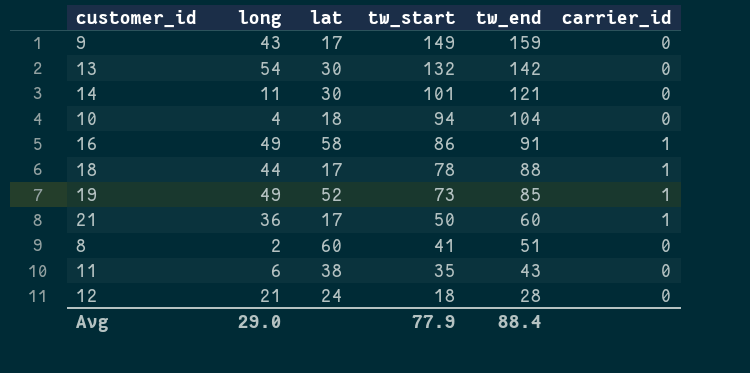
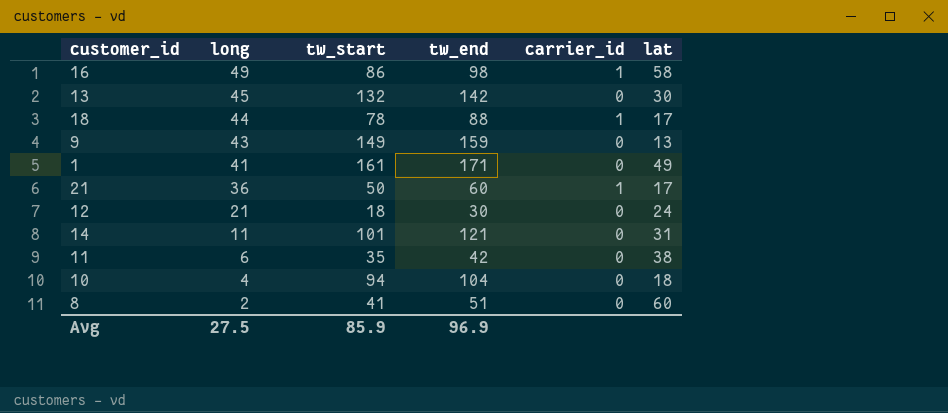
row order: tw_start descending -> long descending
column lat | position: 3 -> 6
row 19: 49 | 52 | 73 | 85 | 1 -> none
16 | tw_end: 91 -> 98
13 | long: 54 -> 45
9 | lat: 17 -> 13
row 1: none -> 41 | 161 | 171 | 0 | 49
12 | tw_end: 28 -> 30
14 | lat: 30 -> 31
11 | tw_end: 43 -> 42
Avg | long: 29.0 -> 27.5
Avg | tw_start: 77.9 -> 85.9
Avg | tw_end: 88.4 -> 96.9

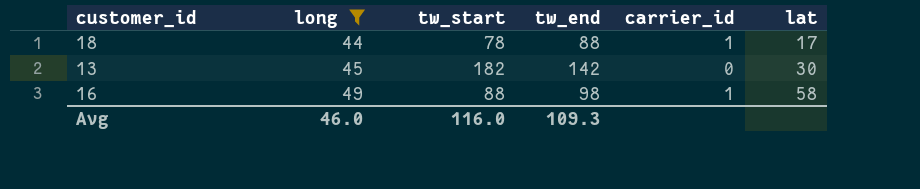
filter: none -> long >= 44
row order: long descending -> long ascending
13 | tw_start: 132 -> 182
16 | tw_start: 86 -> 88
Avg | long: 27.5 -> 46.0
Avg | tw_start: 85.9 -> 116.0
Avg | tw_end: 96.9 -> 109.3

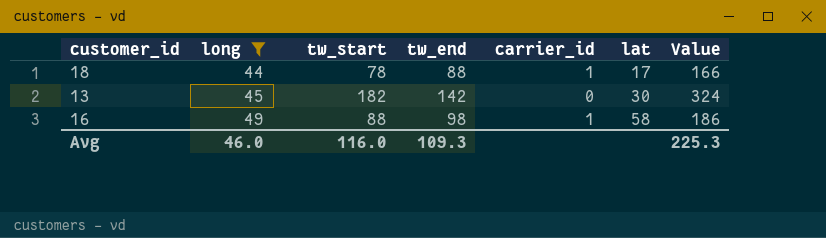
column Value | formula: none -> [tw_start] + [tw_end]

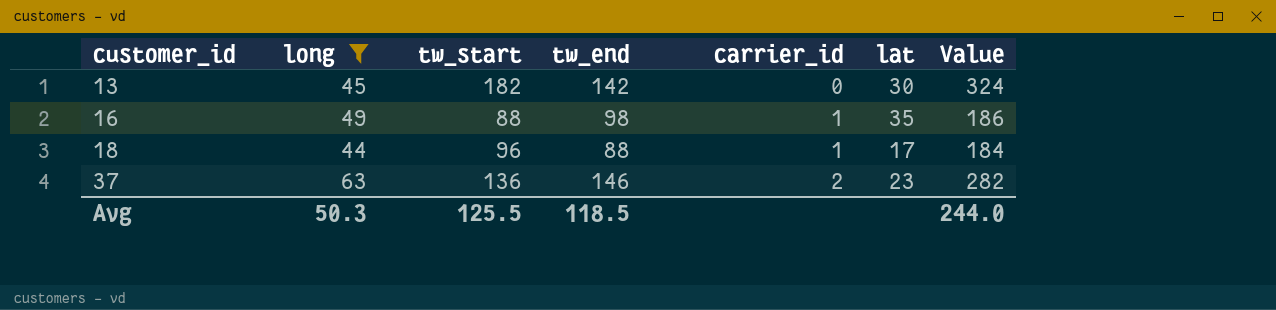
row order: long ascending -> customer_id ascending
16 | lat: 58 -> 35
18 | tw_start: 78 -> 96
18 | Value: 166 -> 184
row 37: none -> 63 | 136 | 146 | 2 | 23 | 282
Avg | long: 46.0 -> 50.3
Avg | tw_start: 116.0 -> 125.5
Avg | tw_end: 109.3 -> 118.5
Avg | Value: 225.3 -> 244.0

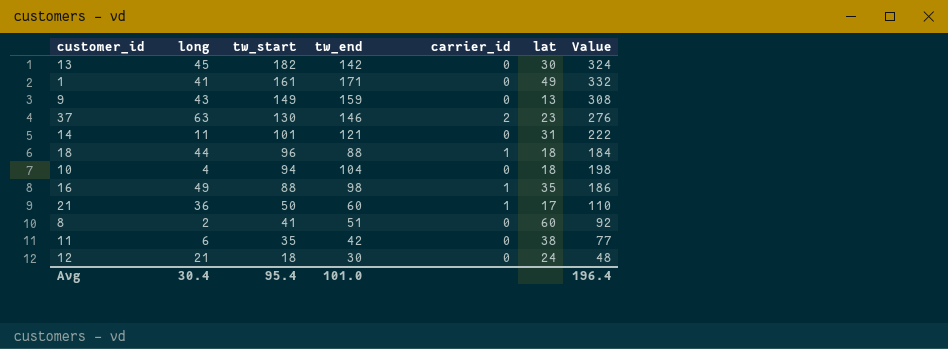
filter: long >= 44 -> none
row order: customer_id ascending -> tw_start descending
37 | tw_start: 136 -> 130
37 | Value: 282 -> 276
18 | lat: 17 -> 18
Avg | long: 50.3 -> 30.4
Avg | tw_start: 125.5 -> 95.4
Avg | tw_end: 118.5 -> 101.0
Avg | Value: 244.0 -> 196.4

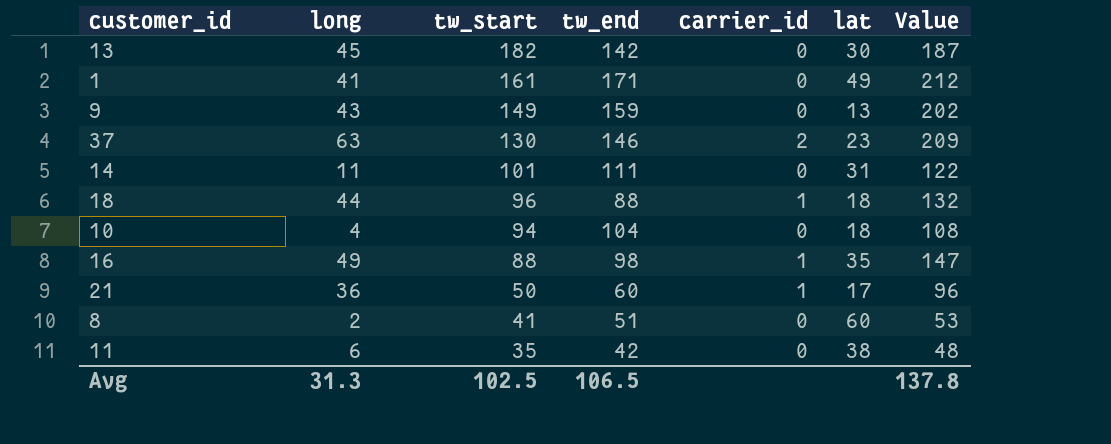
column Value | formula: [tw_start] + [tw_end] -> [long] + [tw_end]
row 12: 21 | 18 | 30 | 0 | 24 | 48 -> none
14 | tw_end: 121 -> 111
Avg | long: 30.4 -> 31.3
Avg | tw_start: 95.4 -> 102.5
Avg | tw_end: 101.0 -> 106.5
Avg | Value: 196.4 -> 137.8

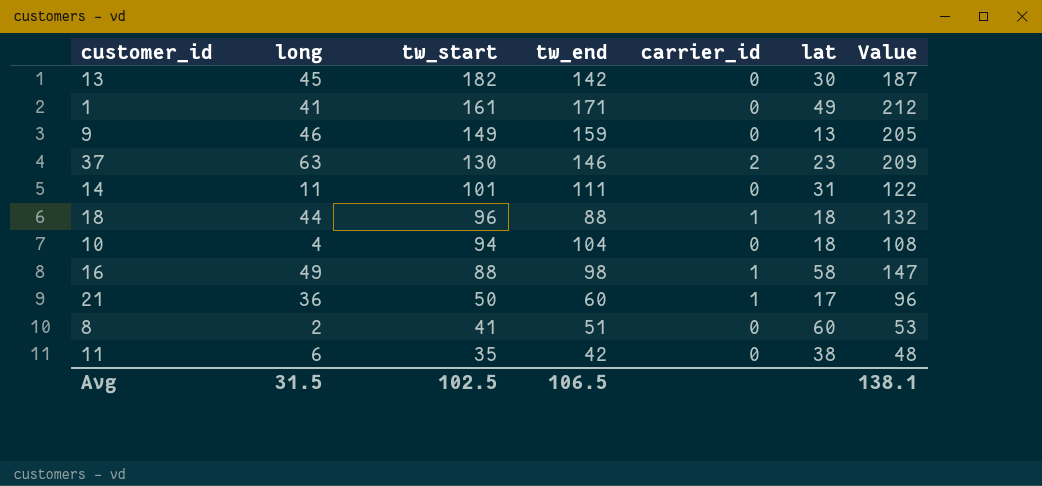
9 | long: 43 -> 46
9 | Value: 202 -> 205
16 | lat: 35 -> 58
Avg | long: 31.3 -> 31.5
Avg | Value: 137.8 -> 138.1

